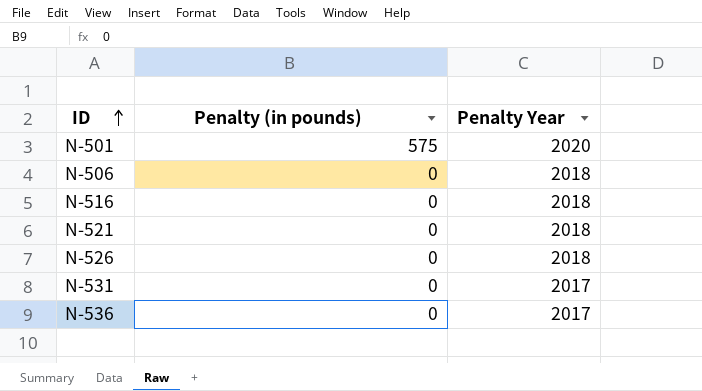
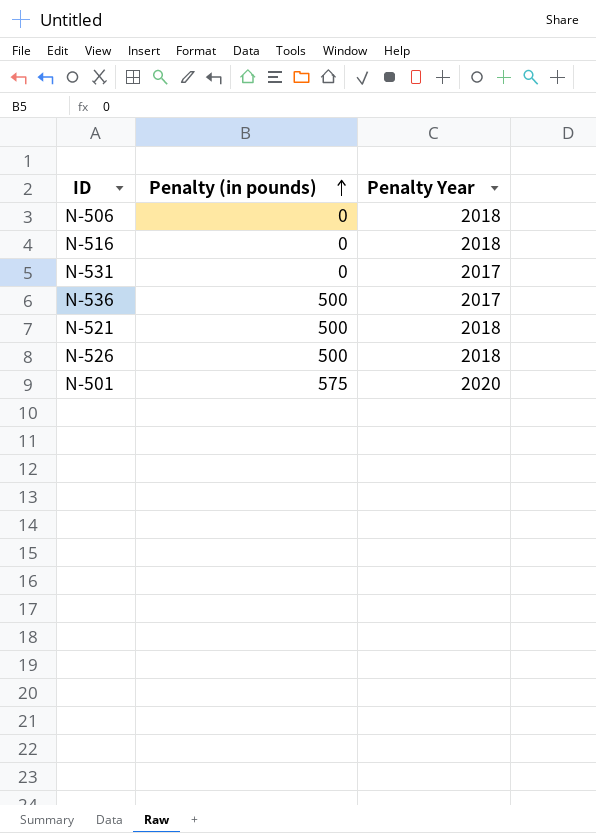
row order: ID ascending -> Penalty (in pounds) ascending
N-536 | Penalty (in pounds): 0 -> 500
N-521 | Penalty (in pounds): 0 -> 500
N-526 | Penalty (in pounds): 0 -> 500

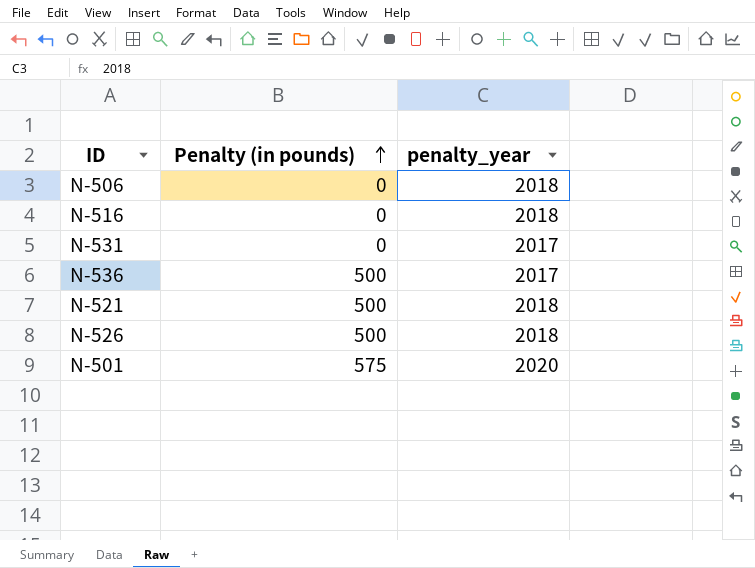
column name: Penalty Year -> penalty_year

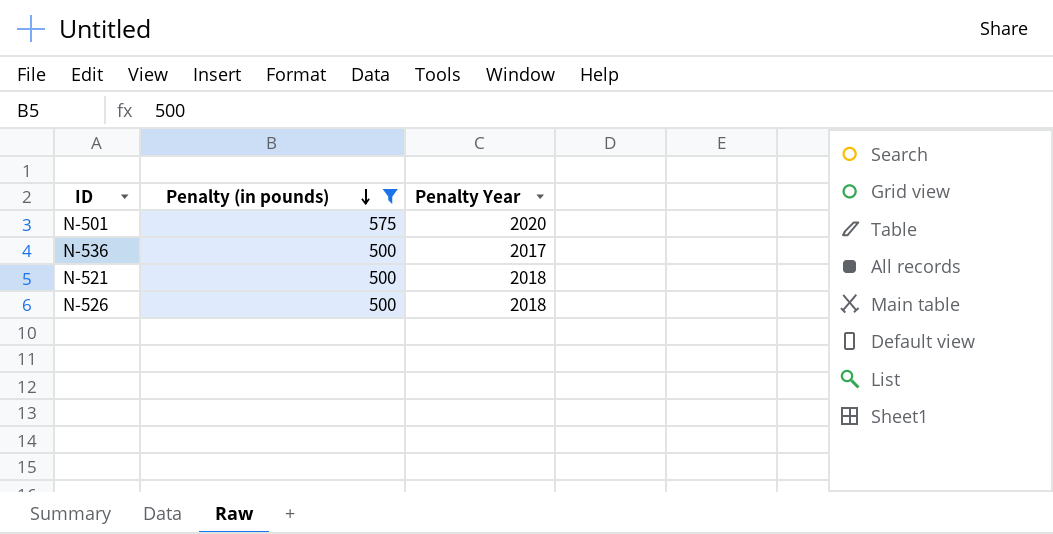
filter: none -> Penalty (in pounds) != 0
row order: Penalty (in pounds) ascending -> Penalty (in pounds) descending
column name: penalty_year -> Penalty Year

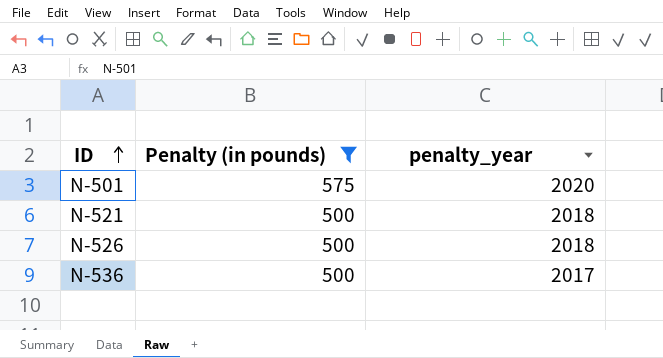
row order: Penalty (in pounds) descending -> ID ascending
column name: Penalty Year -> penalty_year

